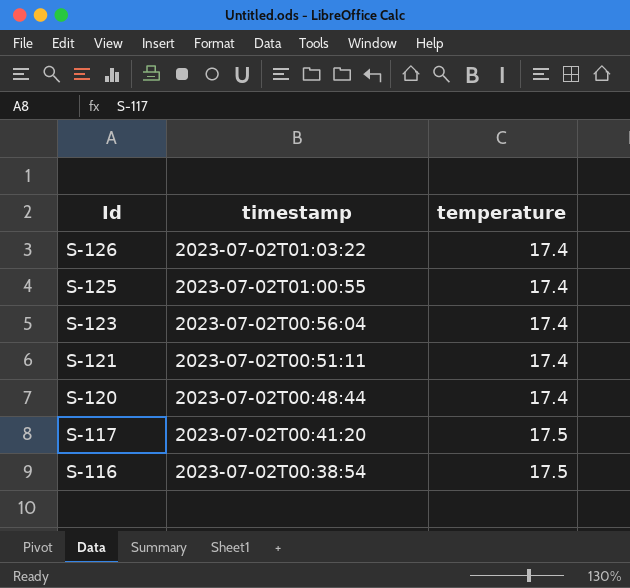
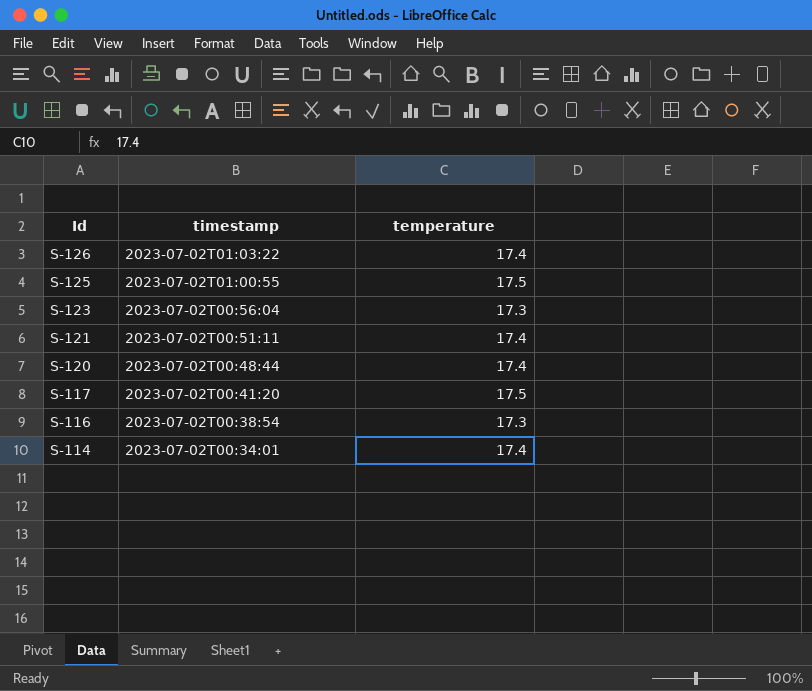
S-125 | temperature: 17.4 -> 17.5
S-123 | temperature: 17.4 -> 17.3
S-116 | temperature: 17.5 -> 17.3
row S-114: none -> 2023-07-02T00:34:01 | 17.4

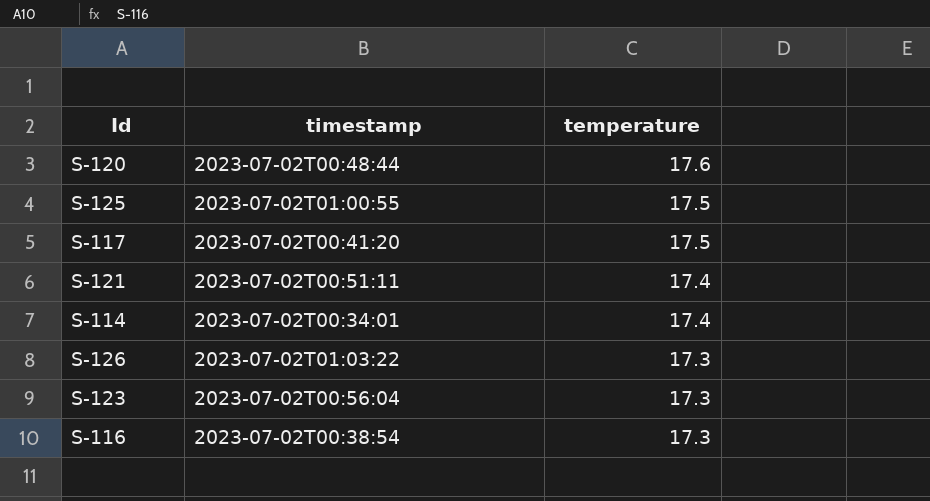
row order: Id descending -> temperature descending
S-120 | temperature: 17.4 -> 17.6
S-126 | temperature: 17.4 -> 17.3

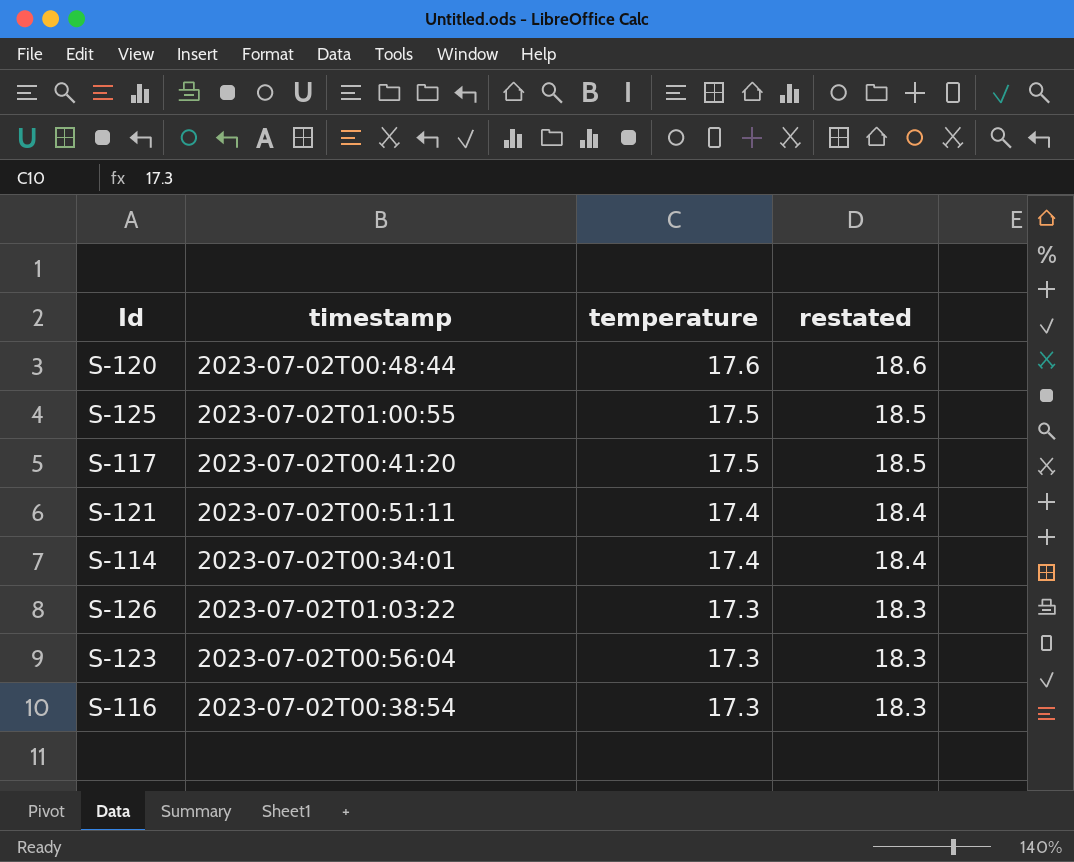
column restated | formula: none -> [temperature] + 1

